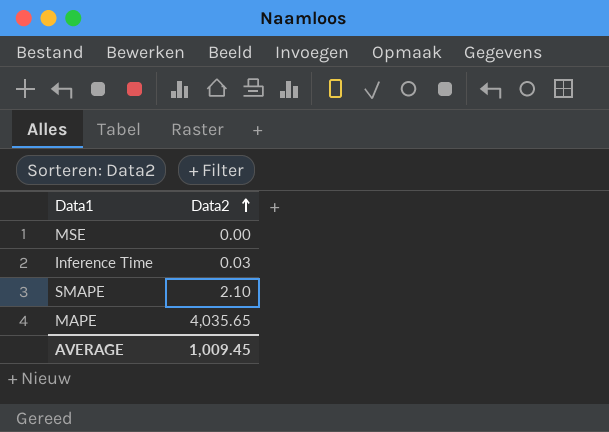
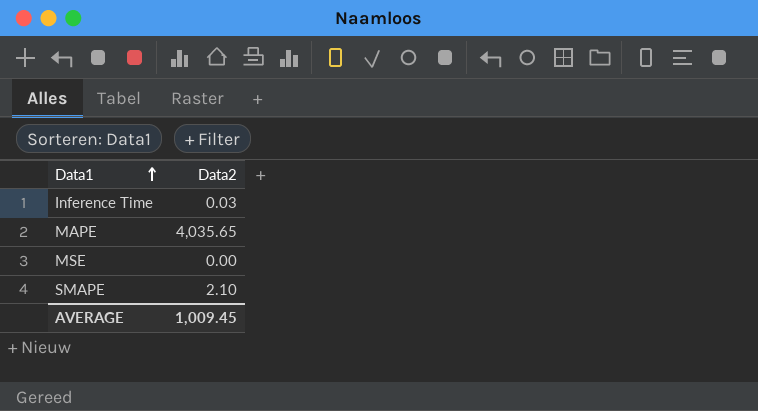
row order: Data2 ascending -> Data1 ascending

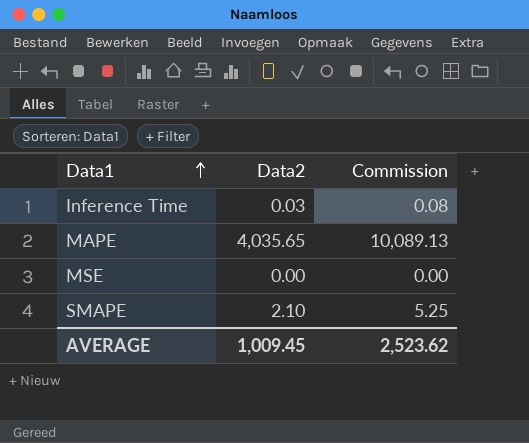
column Commission | formula: none -> [Data2] * 2.5

